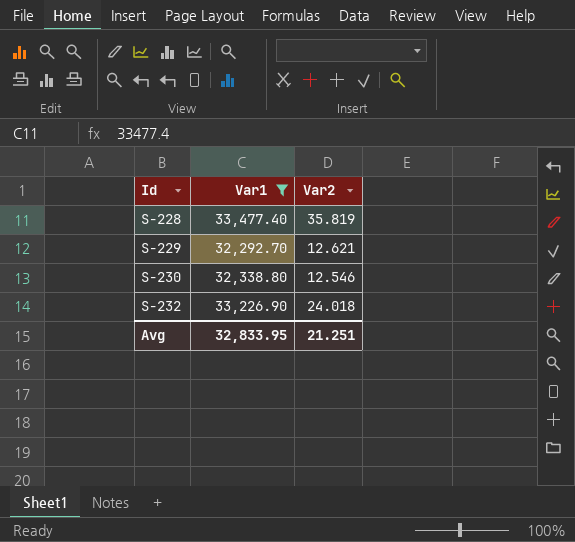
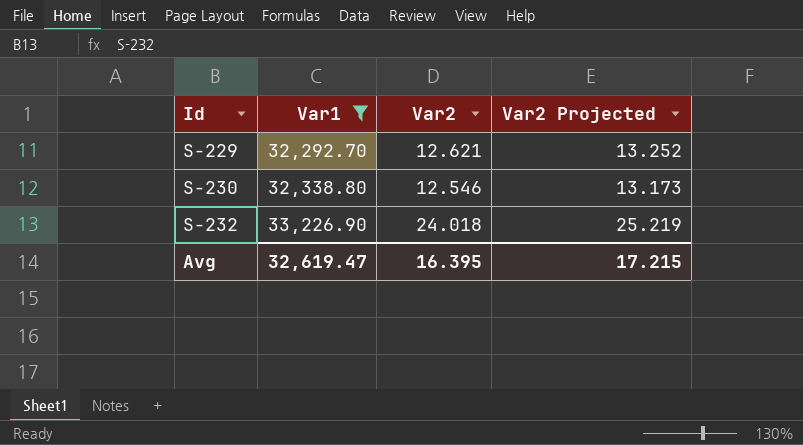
column Var2 Projected | formula: none -> [Var2] * 1.05
row S-228: 33,477.40 | 35.819 -> none
Avg | Var1: 32,833.95 -> 32,619.47
Avg | Var2: 21.251 -> 16.395

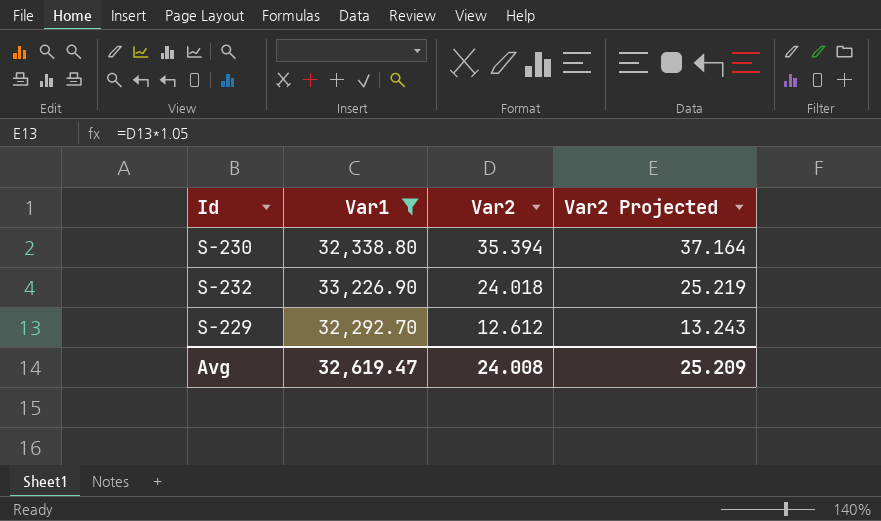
row order: Id ascending -> Var2 descending
S-230 | Var2: 12.546 -> 35.394
S-230 | Var2 Projected: 13.173 -> 37.164
S-229 | Var2: 12.621 -> 12.612
S-229 | Var2 Projected: 13.252 -> 13.243
Avg | Var2: 16.395 -> 24.008
Avg | Var2 Projected: 17.215 -> 25.209

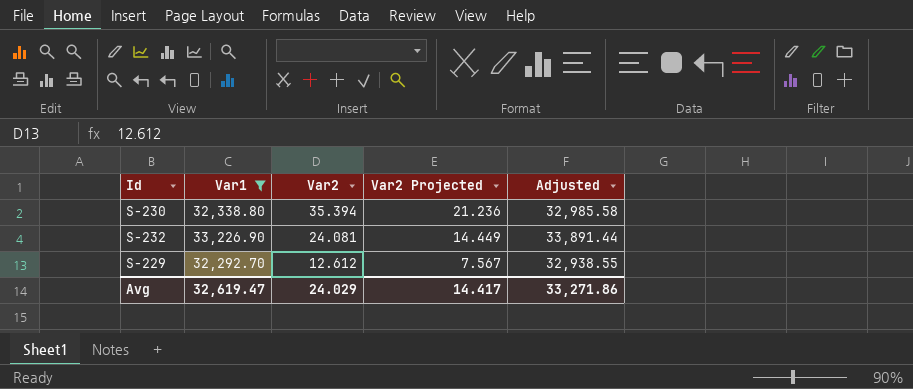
column Var2 Projected | formula: [Var2] * 1.05 -> [Var2] * 0.6
column Adjusted | formula: none -> [Var1] * 1.02
S-232 | Var2: 24.018 -> 24.081
Avg | Var2: 24.008 -> 24.029
Avg | Var2 Projected: 25.209 -> 14.417

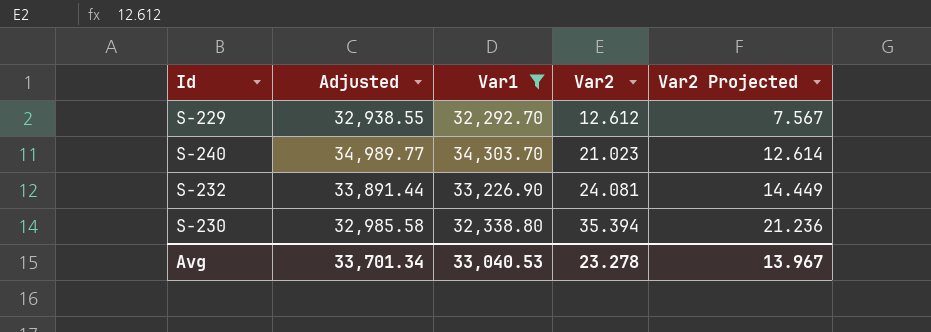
row order: Var2 descending -> Var2 ascending
column Adjusted | position: 5 -> 2
row S-240: none -> 34,989.77 | 34,303.70 | 21.023 | 12.614
Avg | Adjusted: 33,271.86 -> 33,701.34
Avg | Var1: 32,619.47 -> 33,040.53
Avg | Var2: 24.029 -> 23.278
Avg | Var2 Projected: 14.417 -> 13.967

